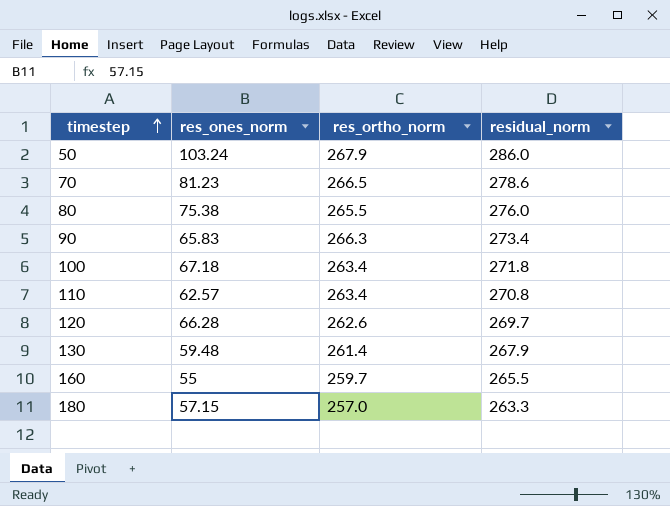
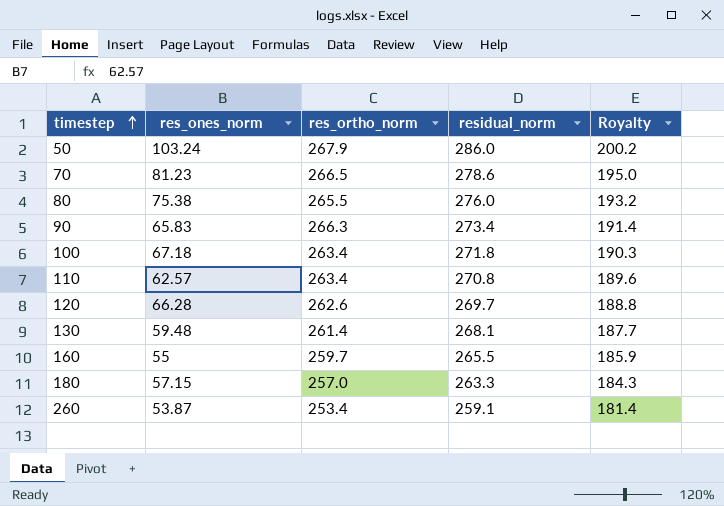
column Royalty | formula: none -> [residual_norm] * 0.7
130 | residual_norm: 267.9 -> 268.1
row 260: none -> 53.87 | 253.4 | 259.1 | 181.4

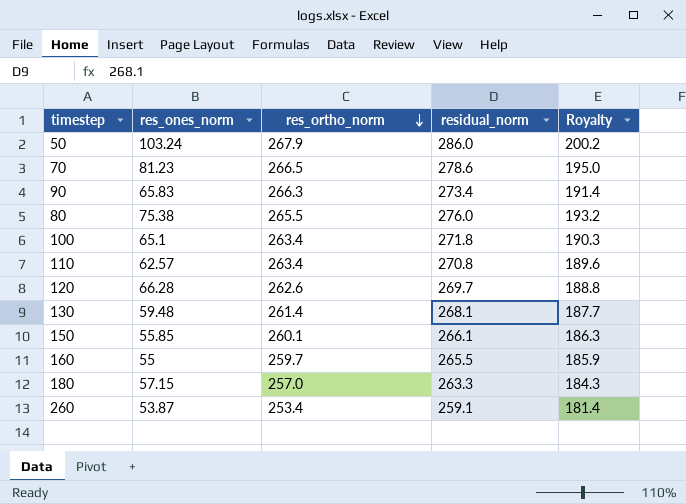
row order: timestep ascending -> res_ortho_norm descending
100 | res_ones_norm: 67.18 -> 65.1
row 150: none -> 55.85 | 260.1 | 266.1 | 186.3

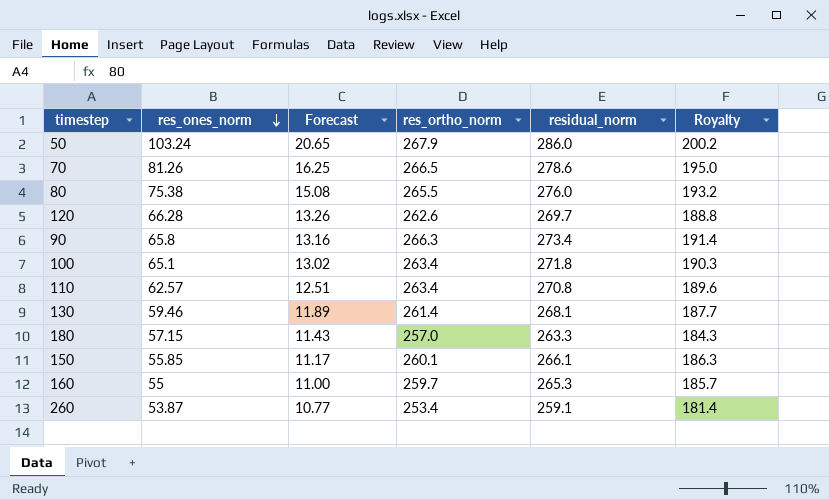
row order: res_ortho_norm descending -> res_ones_norm descending
column Forecast | formula: none -> [res_ones_norm] * 0.2
70 | res_ones_norm: 81.23 -> 81.26
90 | res_ones_norm: 65.83 -> 65.8
130 | res_ones_norm: 59.48 -> 59.46
160 | residual_norm: 265.5 -> 265.3
160 | Royalty: 185.9 -> 185.7

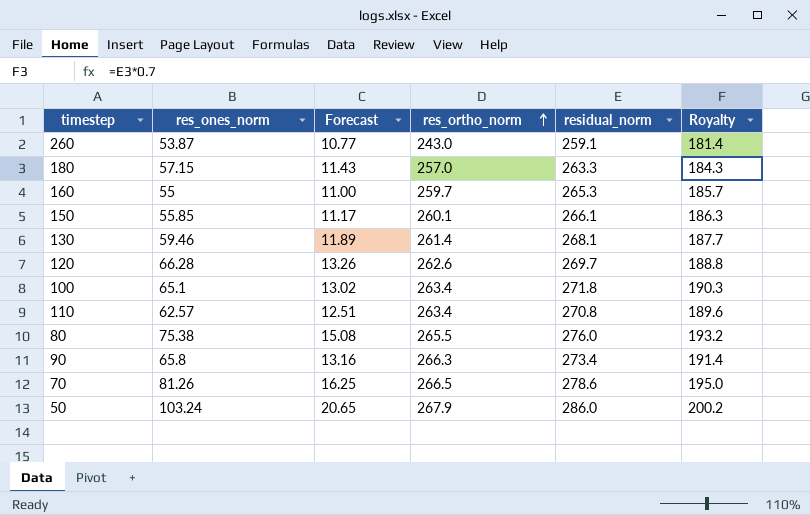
row order: res_ones_norm descending -> res_ortho_norm ascending
260 | res_ortho_norm: 253.4 -> 243.0

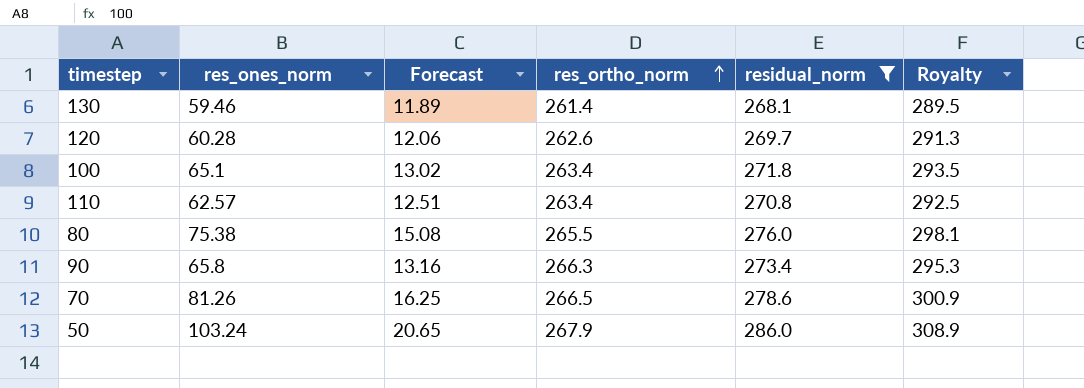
filter: none -> residual_norm >= 268.1
column Royalty | formula: [residual_norm] * 0.7 -> [residual_norm] * 1.08
120 | res_ones_norm: 66.28 -> 60.28
120 | Forecast: 13.26 -> 12.06

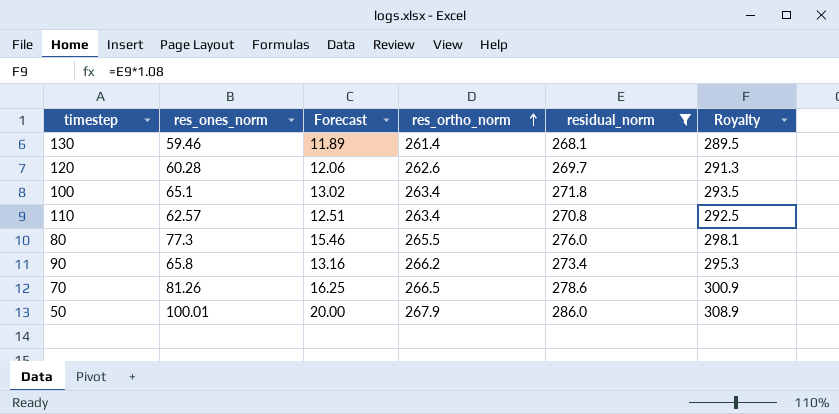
80 | res_ones_norm: 75.38 -> 77.3
80 | Forecast: 15.08 -> 15.46
90 | res_ortho_norm: 266.3 -> 266.2
50 | res_ones_norm: 103.24 -> 100.01
50 | Forecast: 20.65 -> 20.00

